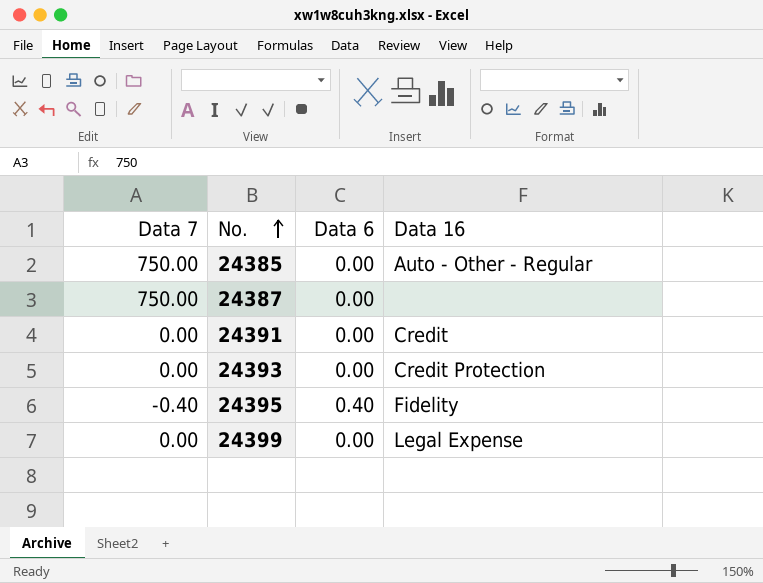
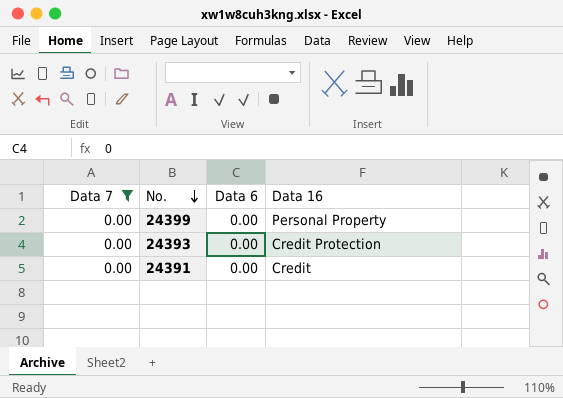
filter: none -> Data 7 = 0.00
row order: No. ascending -> No. descending
24399 | Data 16: Legal Expense -> Personal Property

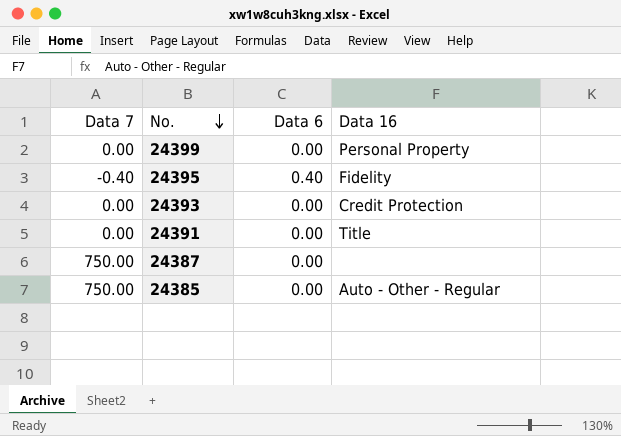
filter: Data 7 = 0.00 -> none
24391 | Data 16: Credit -> Title

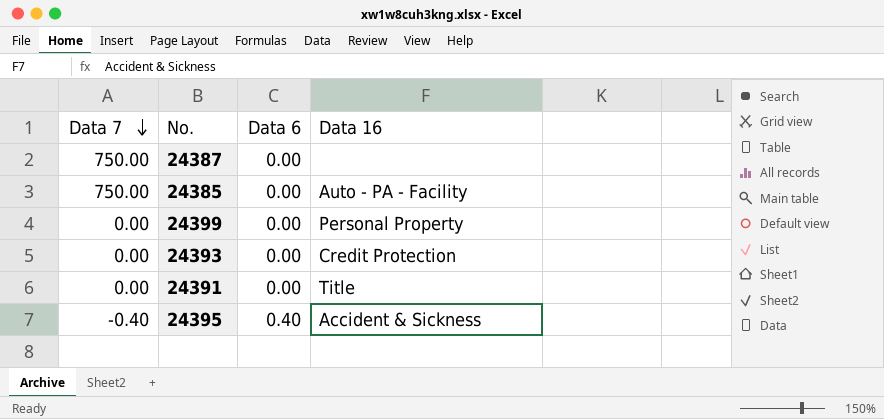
row order: No. descending -> Data 7 descending
24385 | Data 16: Auto - Other - Regular -> Auto - PA - Facility
24395 | Data 16: Fidelity -> Accident & Sickness

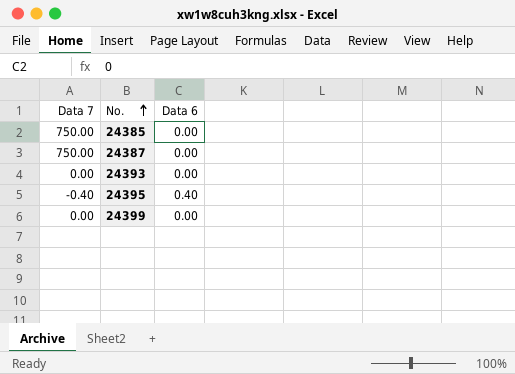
row order: Data 7 descending -> No. ascending
column Data 16 | position: 4 -> none
row 24391: 0.00 | 0.00 | Title -> none

